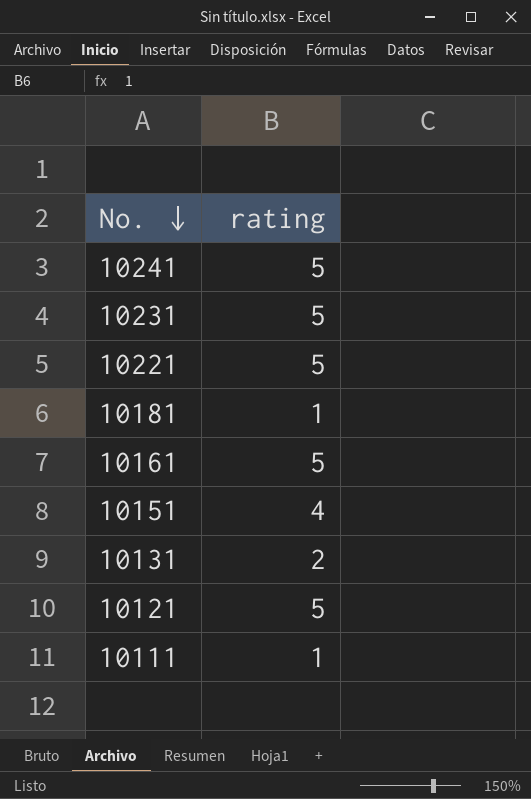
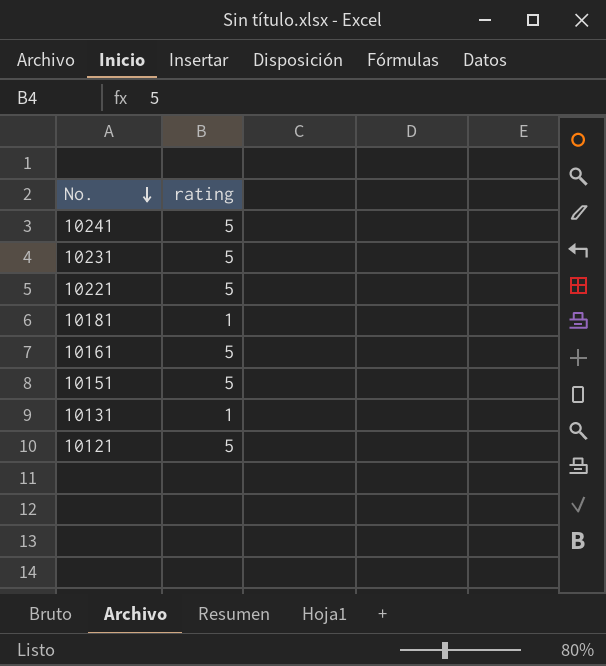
row 10111: 1 -> none
10151 | rating: 4 -> 5
10131 | rating: 2 -> 1

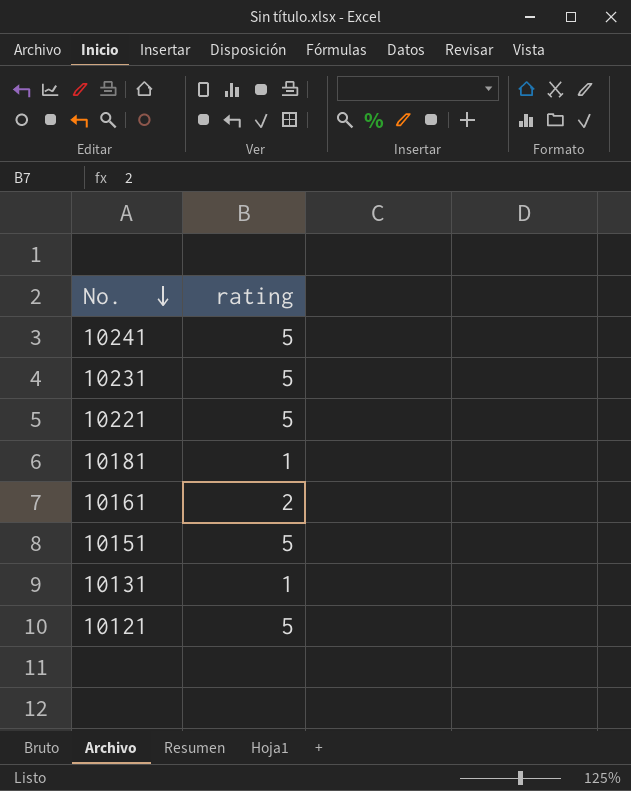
10161 | rating: 5 -> 2

